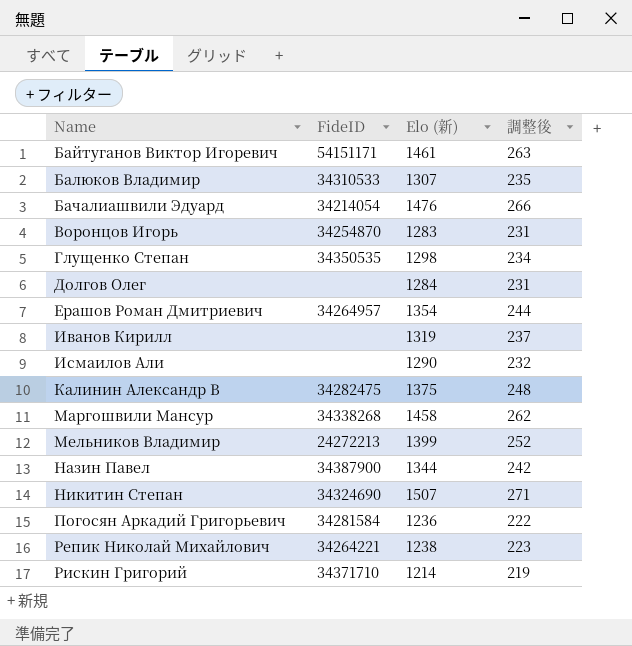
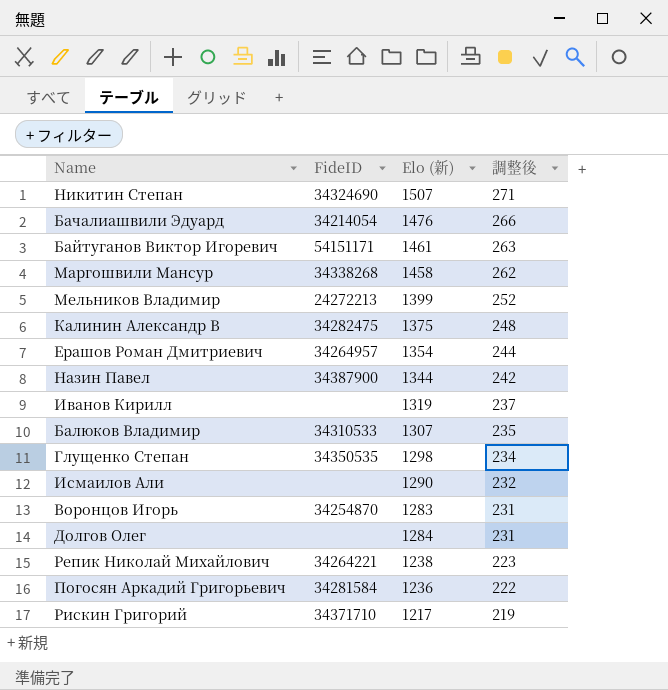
row order: Name ascending -> 調整後 descending
Рискин Григорий | Elo (新): 1214 -> 1217

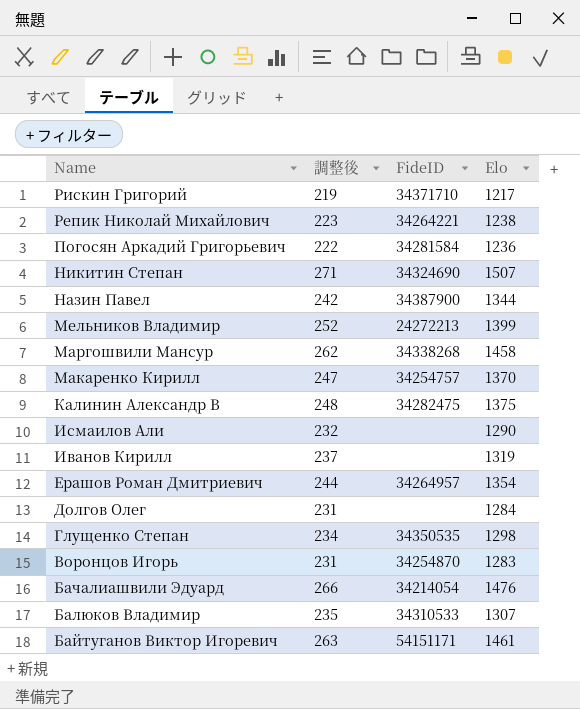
row order: 調整後 descending -> Name descending
column 調整後 | position: 4 -> 2
column name: Elo (新) -> Elo
row Макаренко Кирилл: none -> 247 | 34254757 | 1370

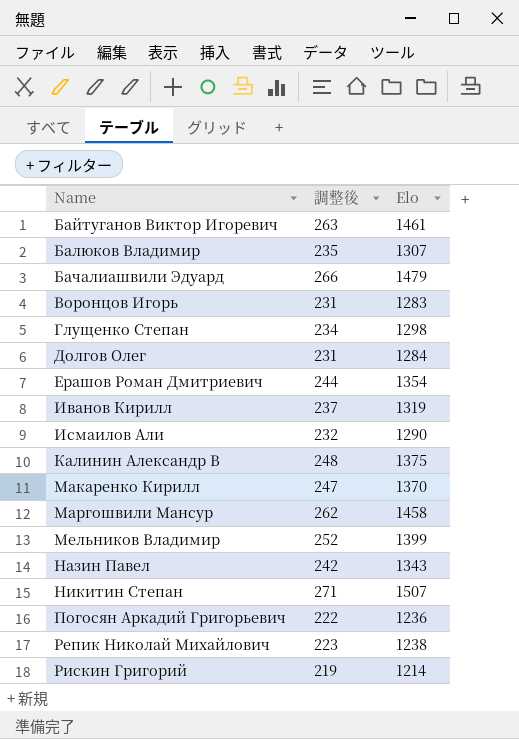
row order: Name descending -> Name ascending
column FideID | position: 3 -> none
Бачалиашвили Эдуард | Elo: 1476 -> 1479
Назин Павел | Elo: 1344 -> 1343
Рискин Григорий | Elo: 1217 -> 1214

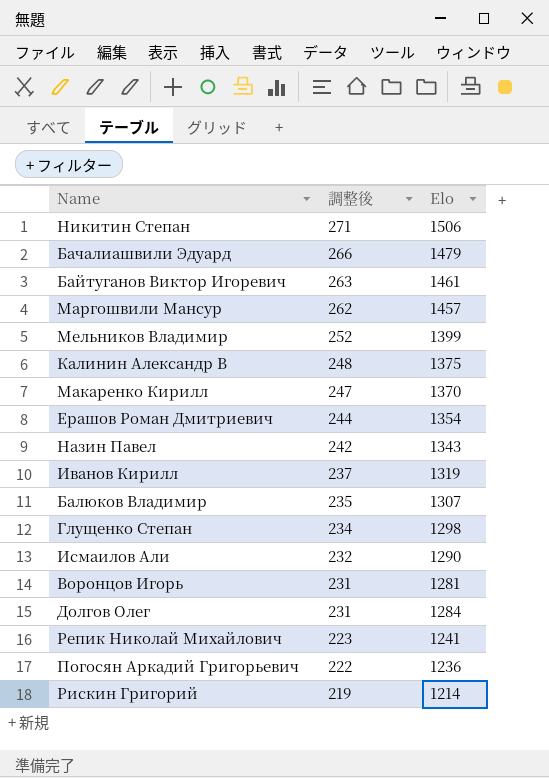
row order: Name ascending -> 調整後 descending
Никитин Степан | Elo: 1507 -> 1506
Маргошвили Мансур | Elo: 1458 -> 1457
Воронцов Игорь | Elo: 1283 -> 1281
Репик Николай Михайлович | Elo: 1238 -> 1241

